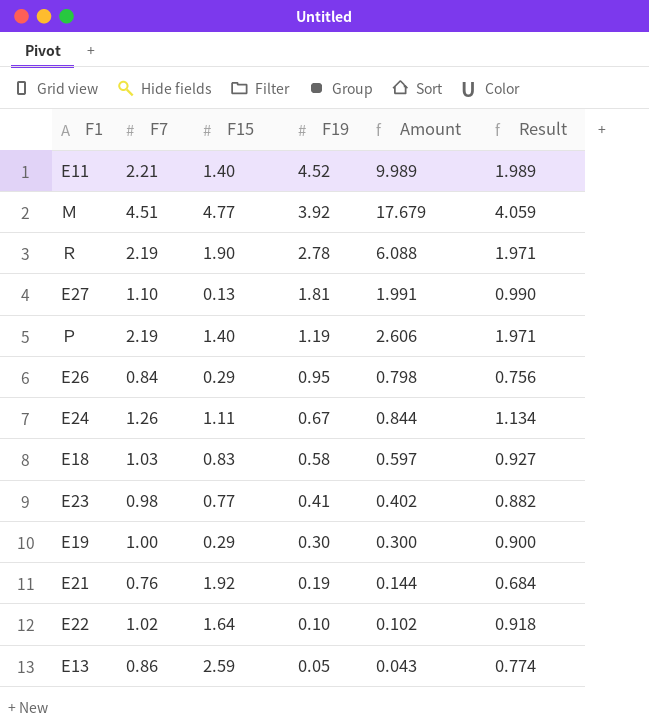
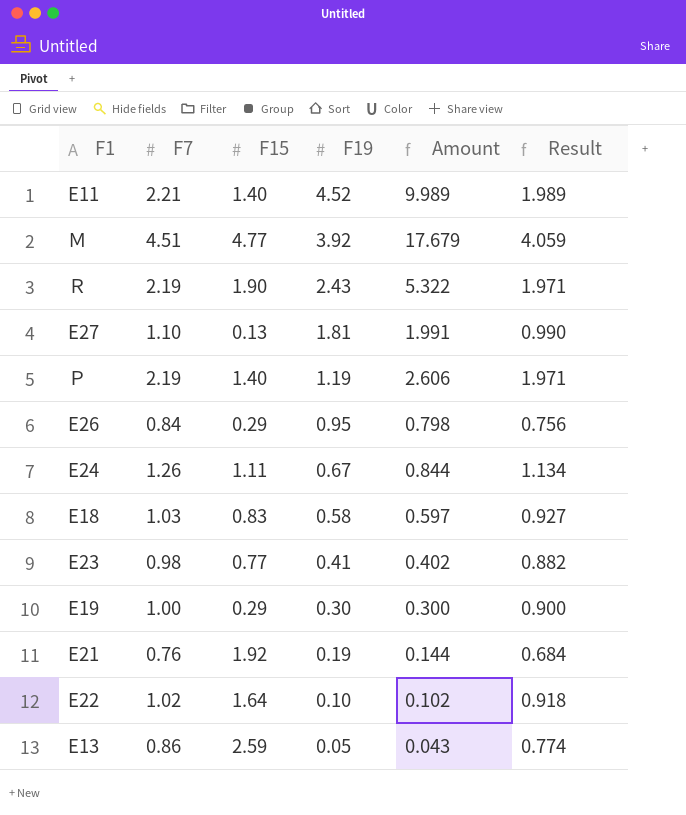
Ｒ | F19: 2.78 -> 2.43
Ｒ | Amount: 6.088 -> 5.322

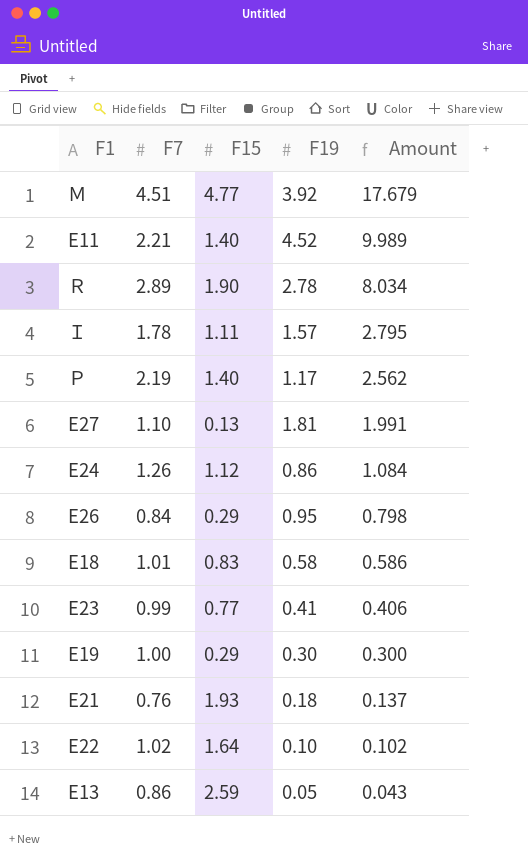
row order: F19 descending -> Amount descending
column Result | formula: [F7] * 0.9 -> none
Ｒ | F7: 2.19 -> 2.89
Ｒ | F19: 2.43 -> 2.78
Ｒ | Amount: 5.322 -> 8.034
row Ｉ: none -> 1.78 | 1.11 | 1.57 | 2.795
Ｐ | F19: 1.19 -> 1.17
Ｐ | Amount: 2.606 -> 2.562
E24 | F15: 1.11 -> 1.12
E24 | F19: 0.67 -> 0.86
E24 | Amount: 0.844 -> 1.084
E18 | F7: 1.03 -> 1.01
E18 | Amount: 0.597 -> 0.586
E23 | F7: 0.98 -> 0.99
E23 | Amount: 0.402 -> 0.406
E21 | F15: 1.92 -> 1.93
E21 | F19: 0.19 -> 0.18
E21 | Amount: 0.144 -> 0.137

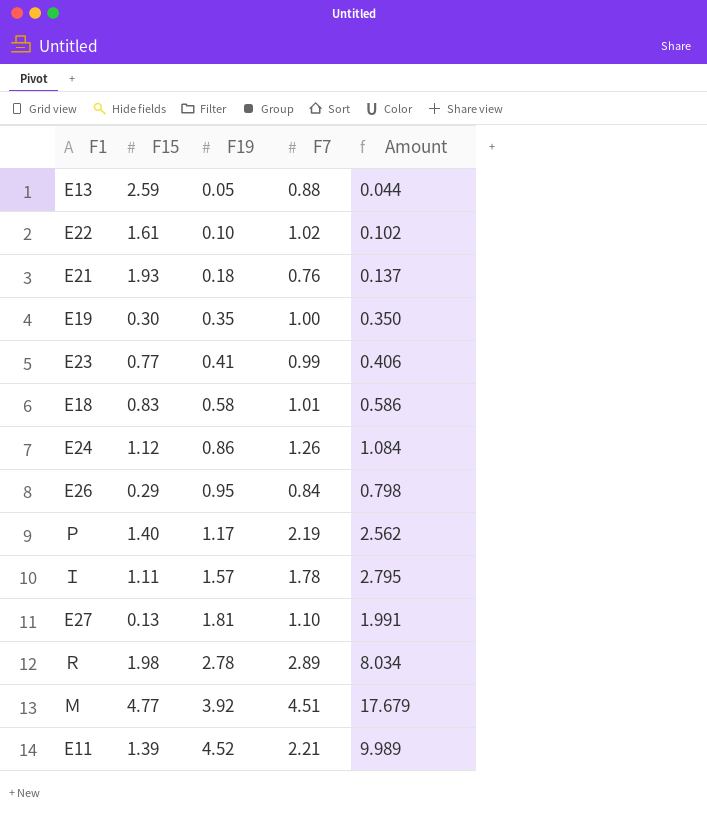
row order: Amount descending -> F19 ascending
column F7 | position: 2 -> 4
E13 | F7: 0.86 -> 0.88
E13 | Amount: 0.043 -> 0.044
E22 | F15: 1.64 -> 1.61
E19 | F15: 0.29 -> 0.30
E19 | F19: 0.30 -> 0.35
E19 | Amount: 0.300 -> 0.350
Ｒ | F15: 1.90 -> 1.98
E11 | F15: 1.40 -> 1.39

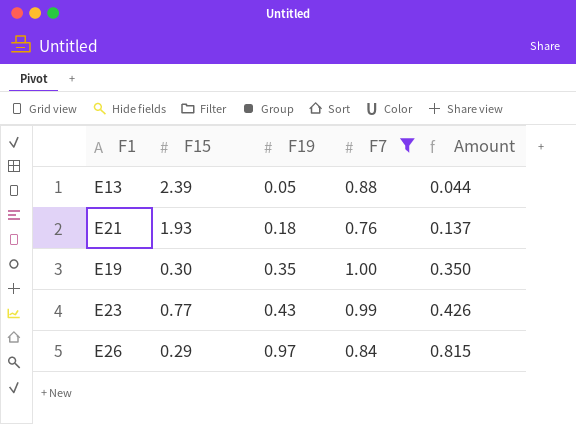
filter: none -> F7 <= 1.00
E13 | F15: 2.59 -> 2.39
E23 | F19: 0.41 -> 0.43
E23 | Amount: 0.406 -> 0.426
E26 | F19: 0.95 -> 0.97
E26 | Amount: 0.798 -> 0.815

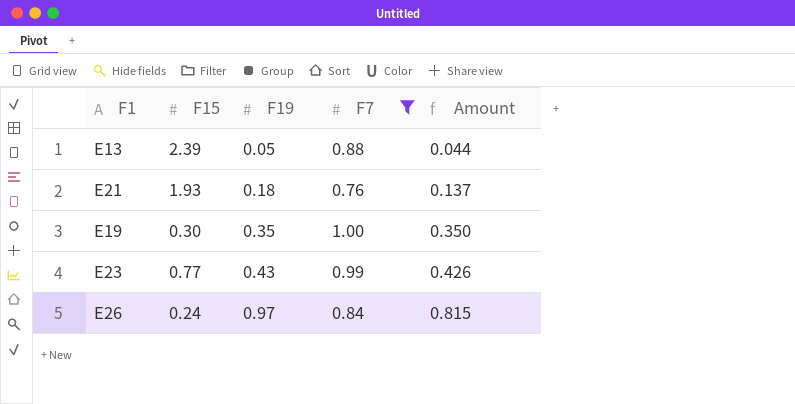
E26 | F15: 0.29 -> 0.24

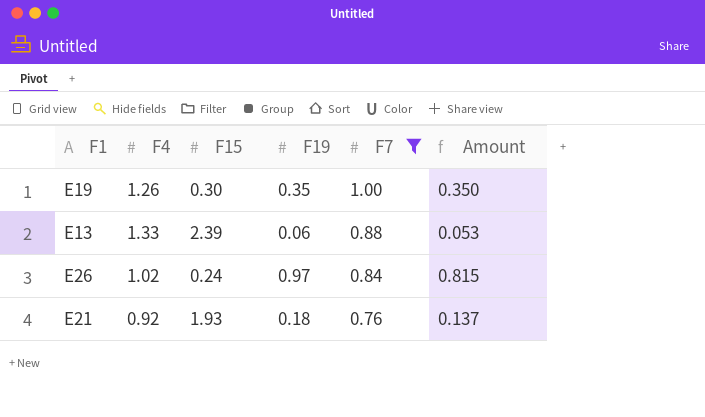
row order: F19 ascending -> F7 descending
column F4 | position: none -> 2
row E23: 0.77 | 0.43 | 0.99 | 0.426 -> none
E13 | F19: 0.05 -> 0.06
E13 | Amount: 0.044 -> 0.053

